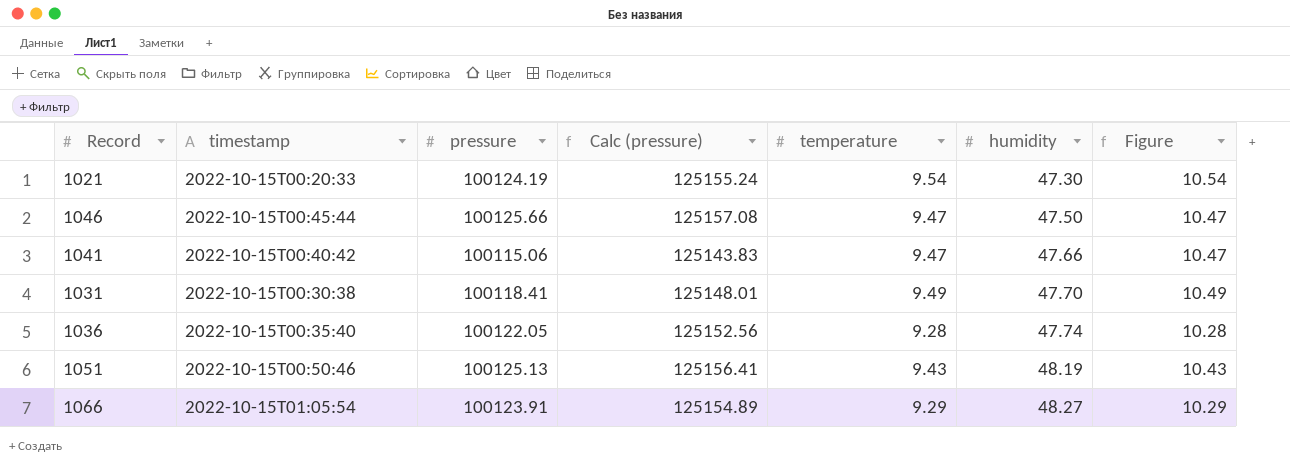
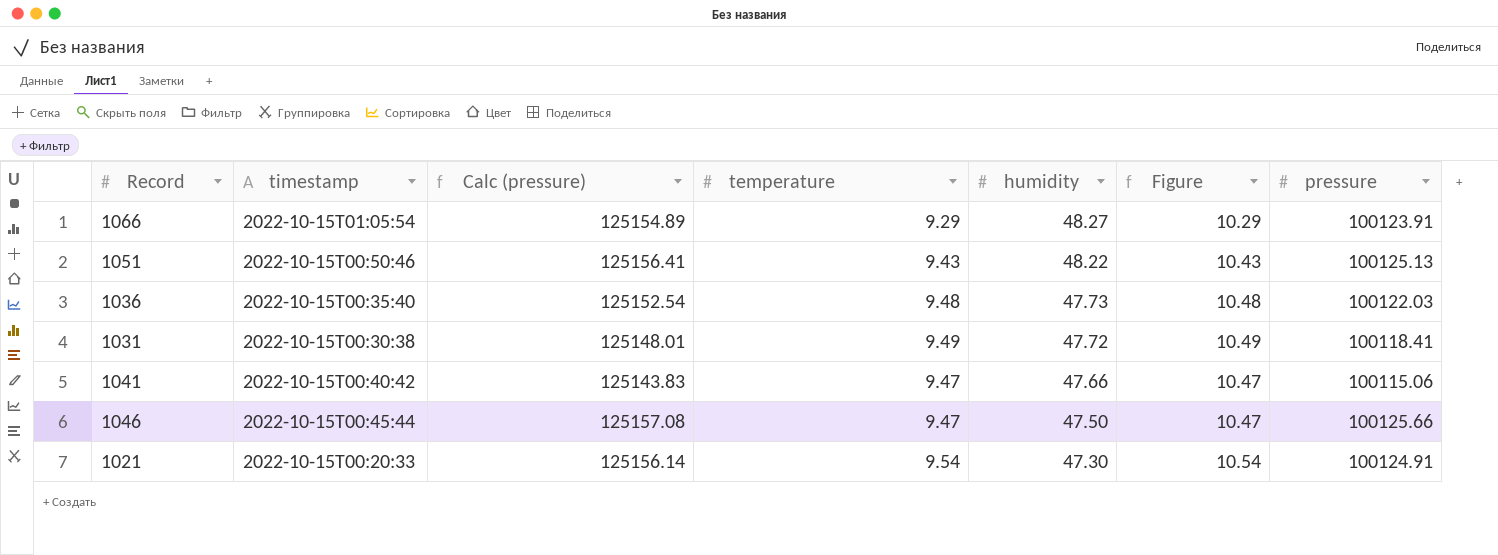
row order: humidity ascending -> humidity descending
column pressure | position: 3 -> 7
1051 | humidity: 48.19 -> 48.22
1036 | Calc (pressure): 125152.56 -> 125152.54
1036 | temperature: 9.28 -> 9.48
1036 | humidity: 47.74 -> 47.73
1036 | Figure: 10.28 -> 10.48
1036 | pressure: 100122.05 -> 100122.03
1031 | humidity: 47.70 -> 47.72
1021 | Calc (pressure): 125155.24 -> 125156.14
1021 | pressure: 100124.19 -> 100124.91

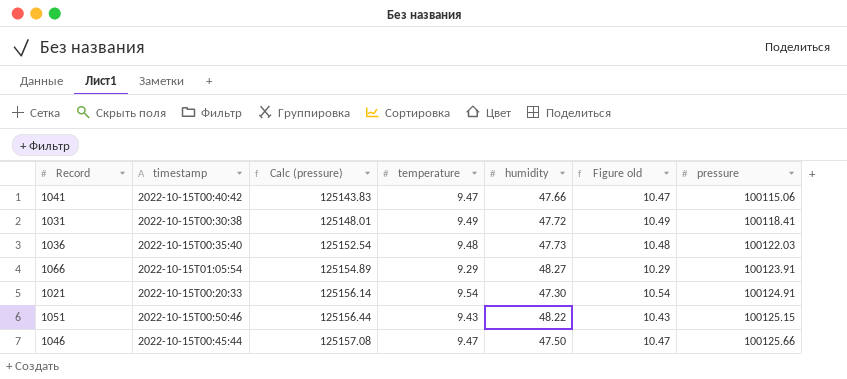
row order: humidity descending -> Calc (pressure) ascending
column name: Figure -> Figure old
1051 | Calc (pressure): 125156.41 -> 125156.44
1051 | pressure: 100125.13 -> 100125.15

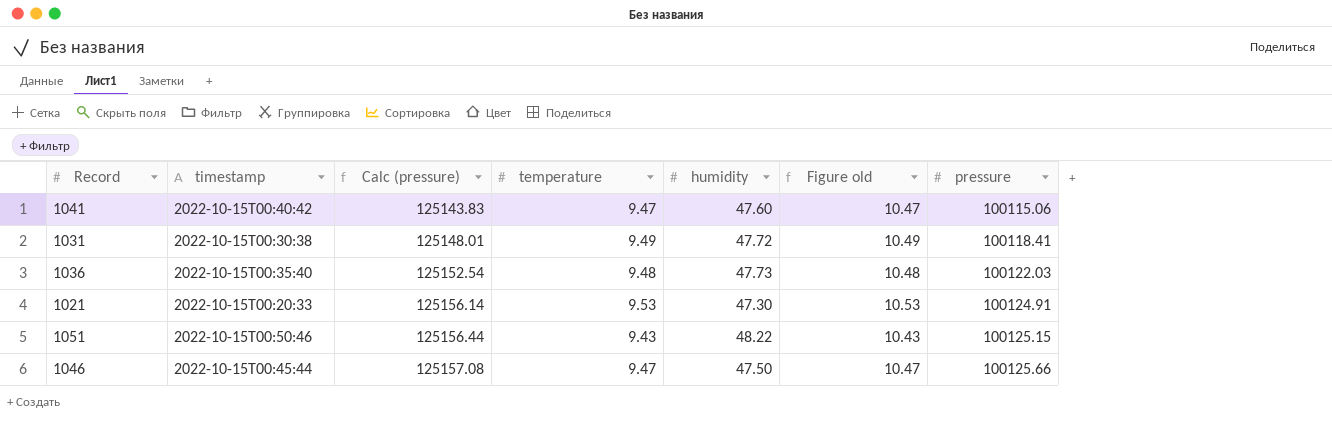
row 1066: 2022-10-15T01:05:54 | 125154.89 | 9.29 | 48.27 | 10.29 | 100123.91 -> none
1041 | humidity: 47.66 -> 47.60
1021 | temperature: 9.54 -> 9.53
1021 | Figure old: 10.54 -> 10.53

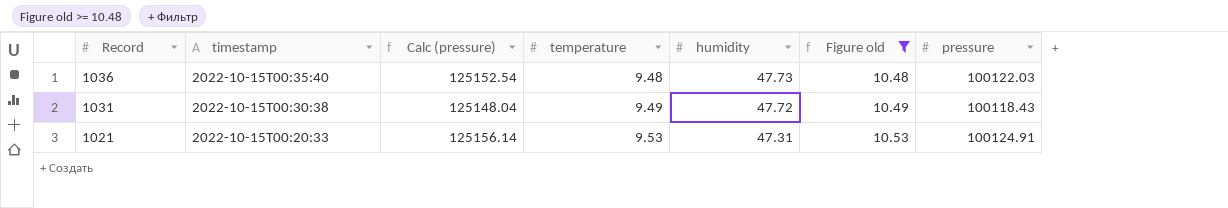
filter: none -> Figure old >= 10.48
row order: Calc (pressure) ascending -> Record descending
1031 | Calc (pressure): 125148.01 -> 125148.04
1031 | pressure: 100118.41 -> 100118.43
1021 | humidity: 47.30 -> 47.31

